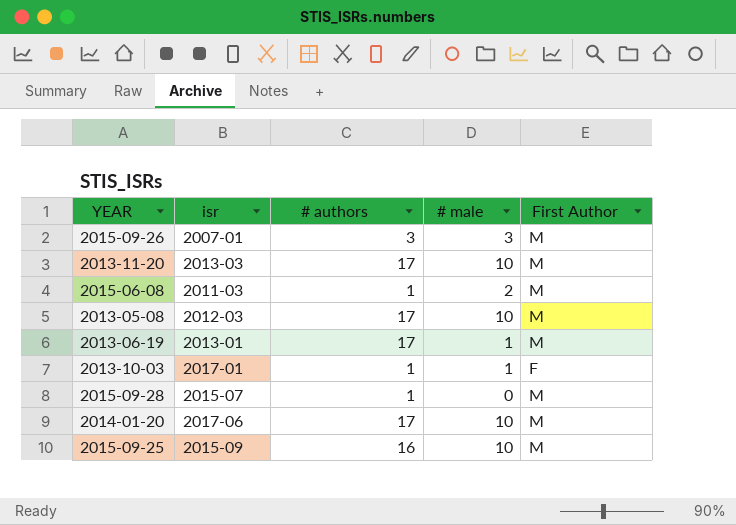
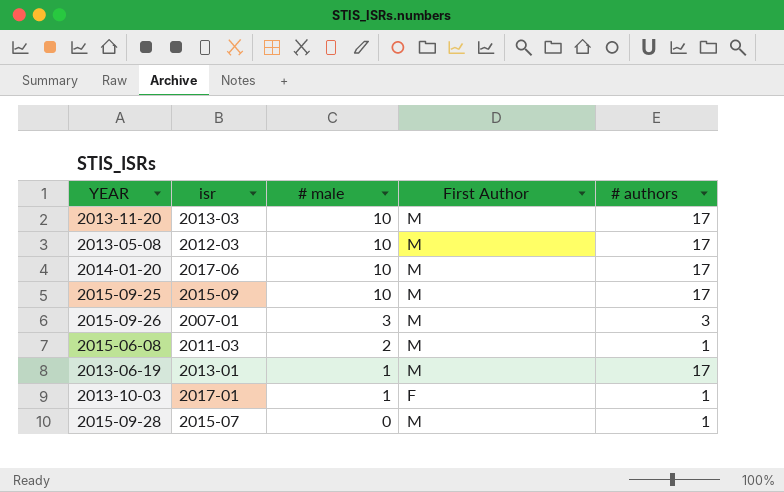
row order: none -> # male descending
column # authors | position: 3 -> 5
2015-09-25 | # authors: 16 -> 17

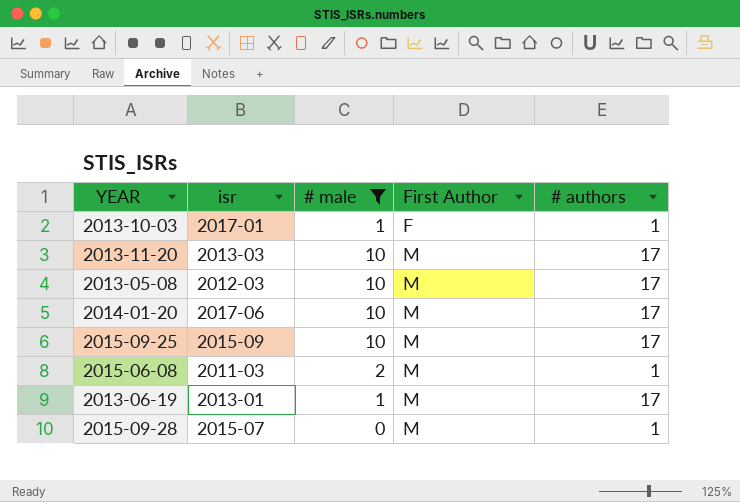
filter: none -> # male != 3
row order: # male descending -> First Author ascending

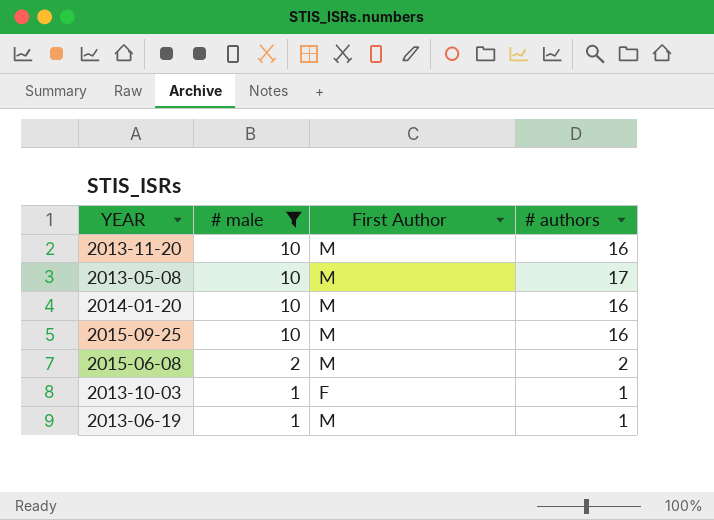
row order: First Author ascending -> # male descending
column isr | position: 2 -> none
row 2015-09-28: 2015-07 | 0 | M | 1 -> none
2013-11-20 | # authors: 17 -> 16
2014-01-20 | # authors: 17 -> 16
2015-09-25 | # authors: 17 -> 16
2015-06-08 | # authors: 1 -> 2
2013-06-19 | # authors: 17 -> 1

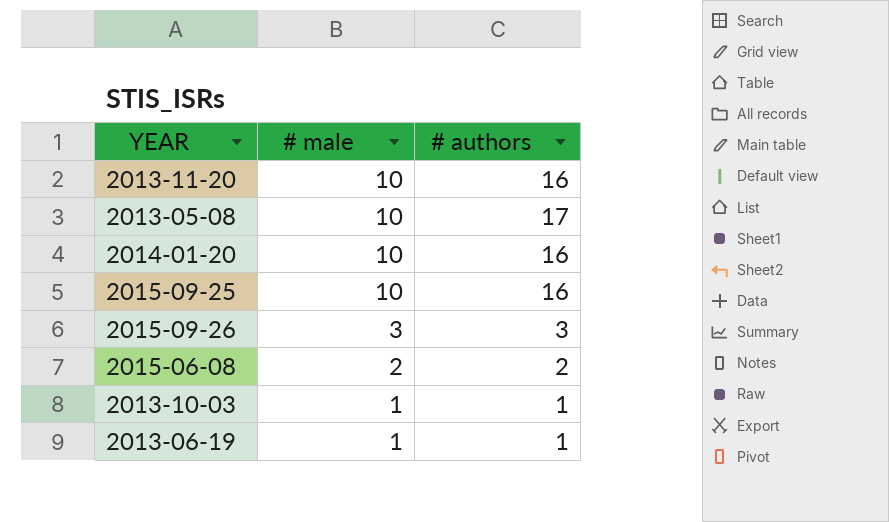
filter: # male != 3 -> none
column First Author | position: 3 -> none

